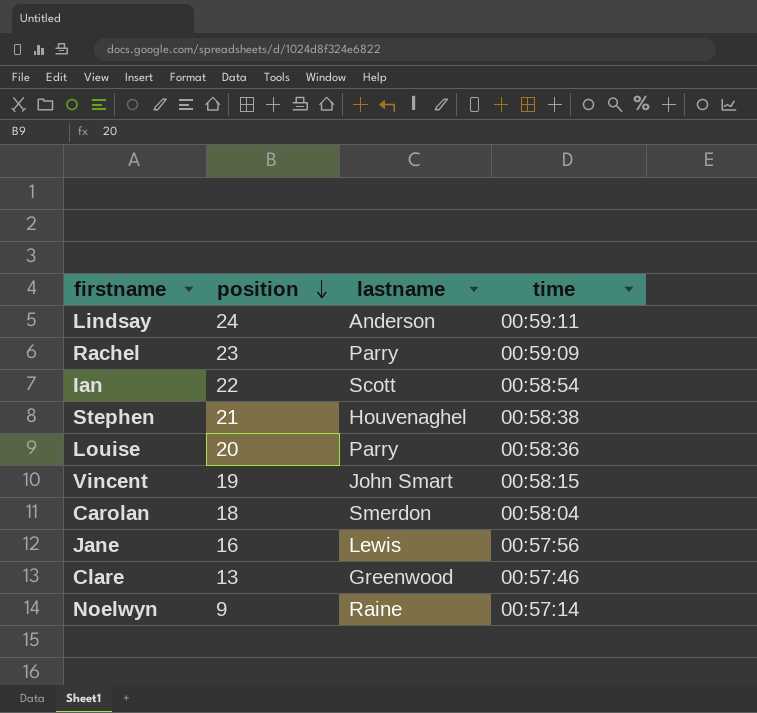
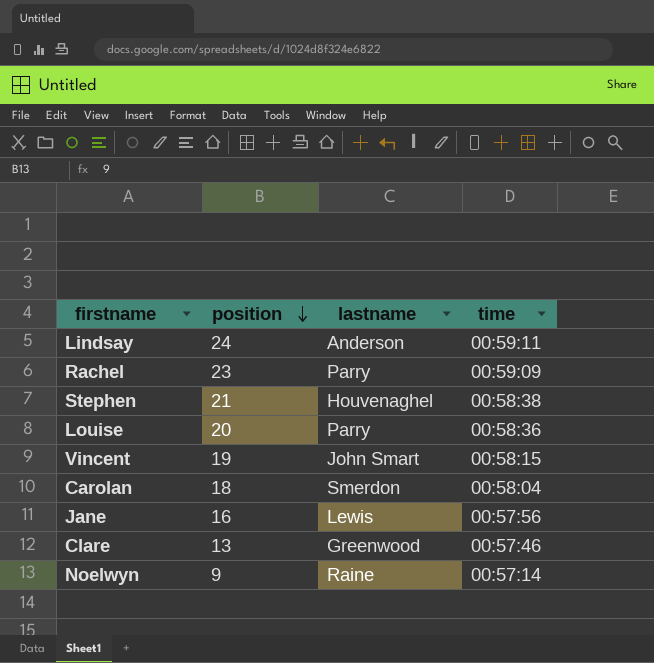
row Ian: 22 | Scott | 00:58:54 -> none

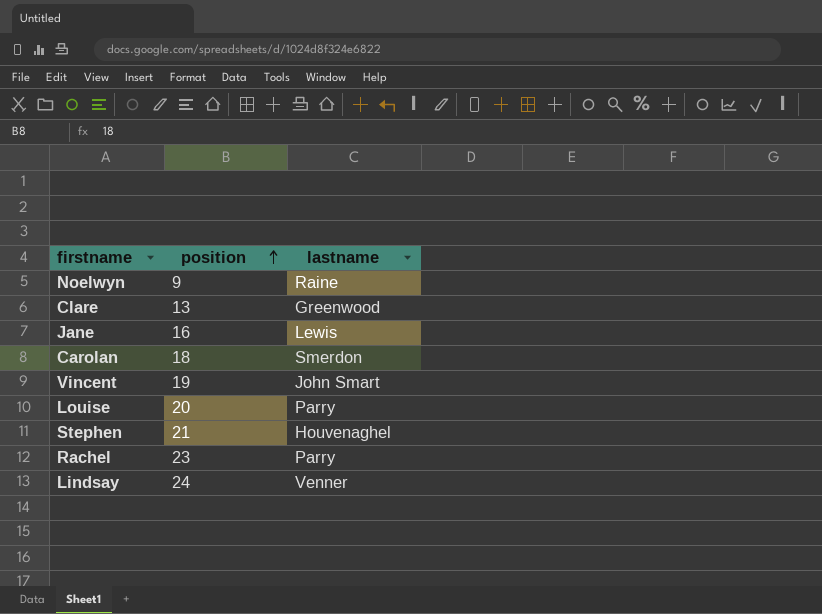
row order: position descending -> position ascending
column time | position: 4 -> none
Lindsay | lastname: Anderson -> Venner

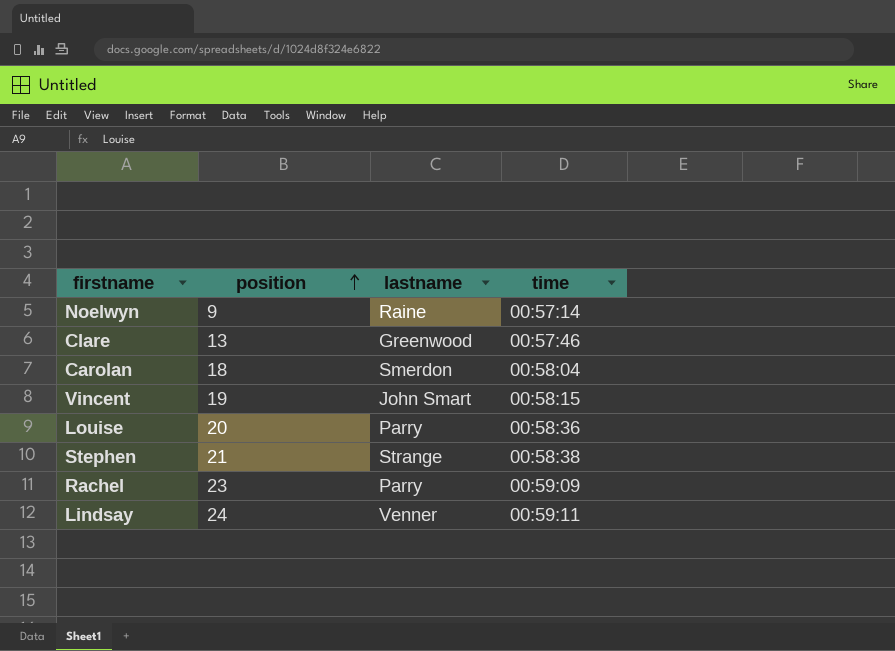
column time | position: none -> 4
row Jane: 16 | Lewis -> none
Stephen | lastname: Houvenaghel -> Strange

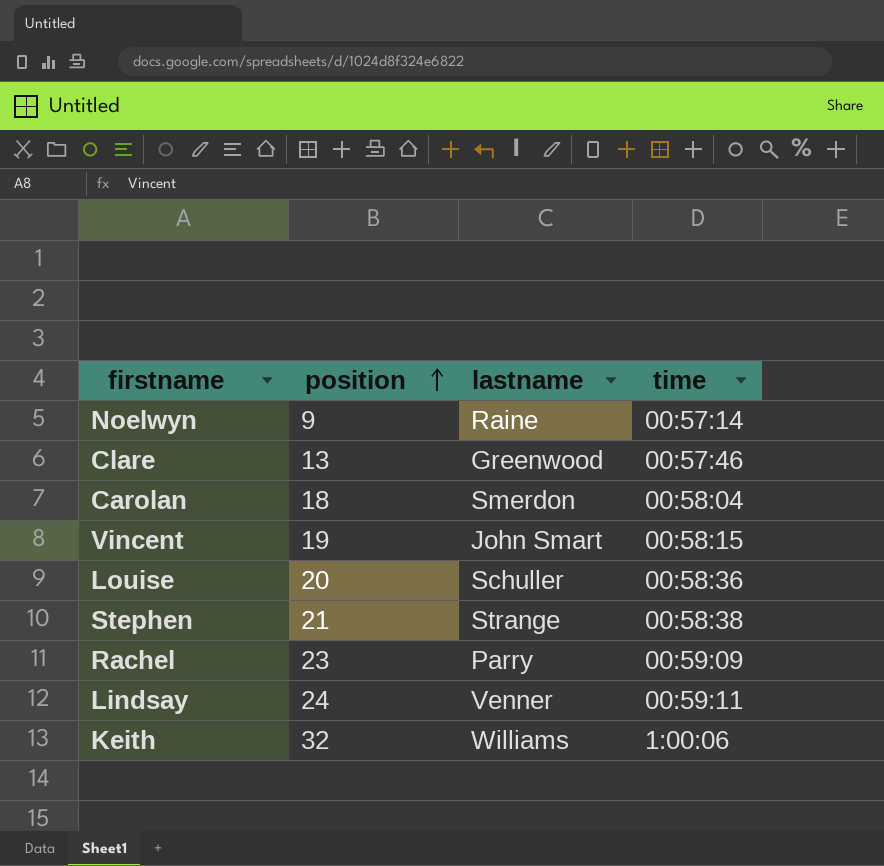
Louise | lastname: Parry -> Schuller
row Keith: none -> 32 | Williams | 1:00:06

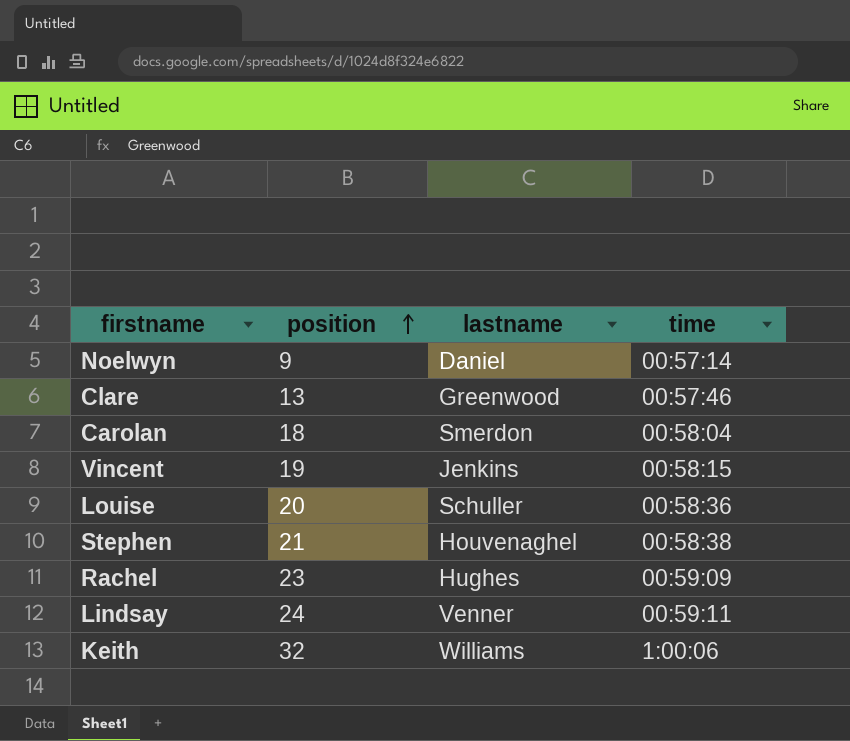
Noelwyn | lastname: Raine -> Daniel
Vincent | lastname: John Smart -> Jenkins
Stephen | lastname: Strange -> Houvenaghel
Rachel | lastname: Parry -> Hughes

